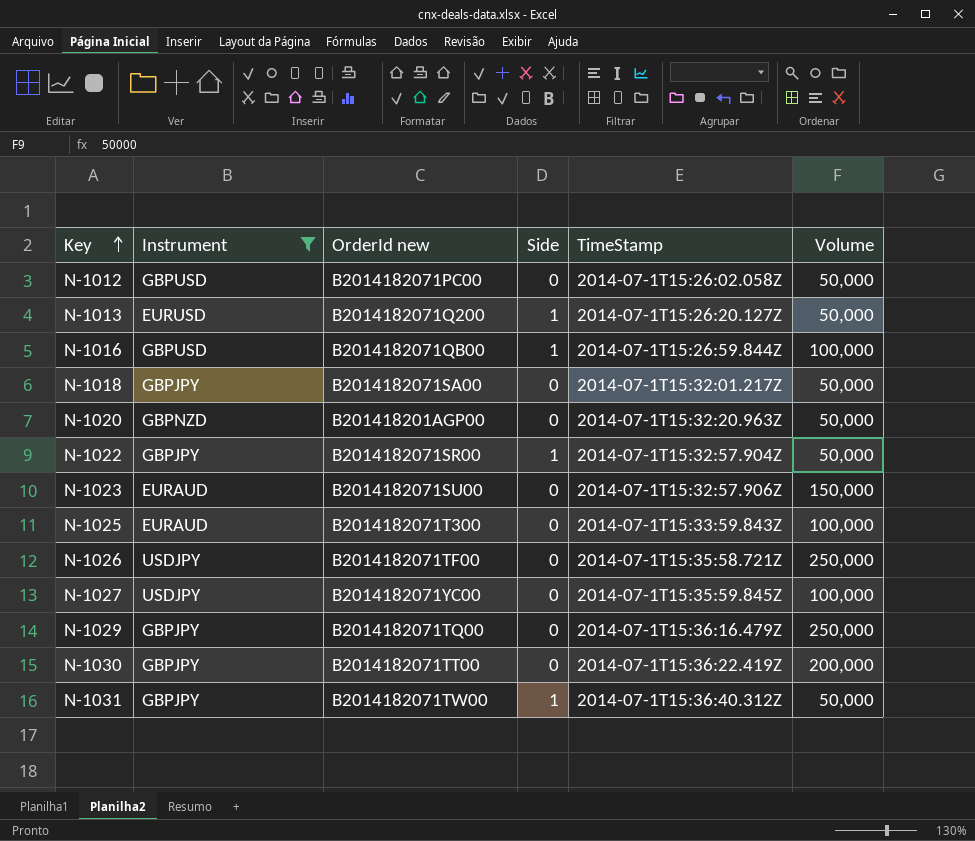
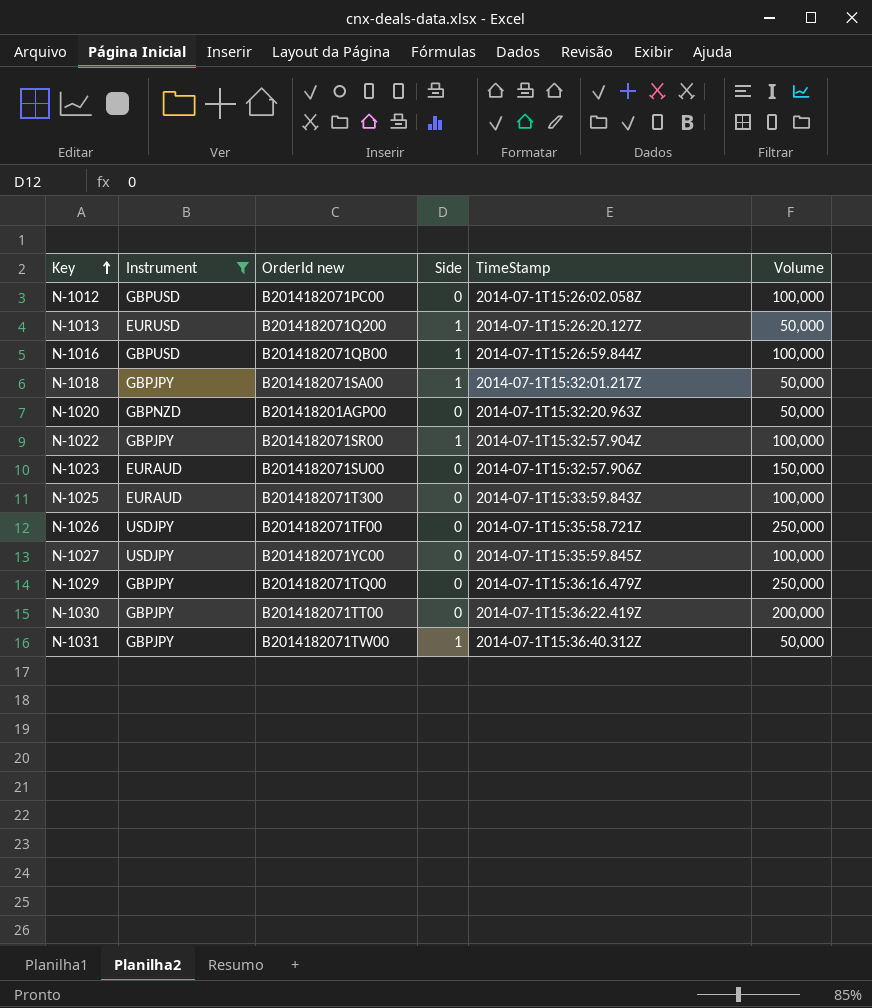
N-1012 | Volume: 50,000 -> 100,000
N-1018 | Side: 0 -> 1
N-1022 | Volume: 50,000 -> 100,000

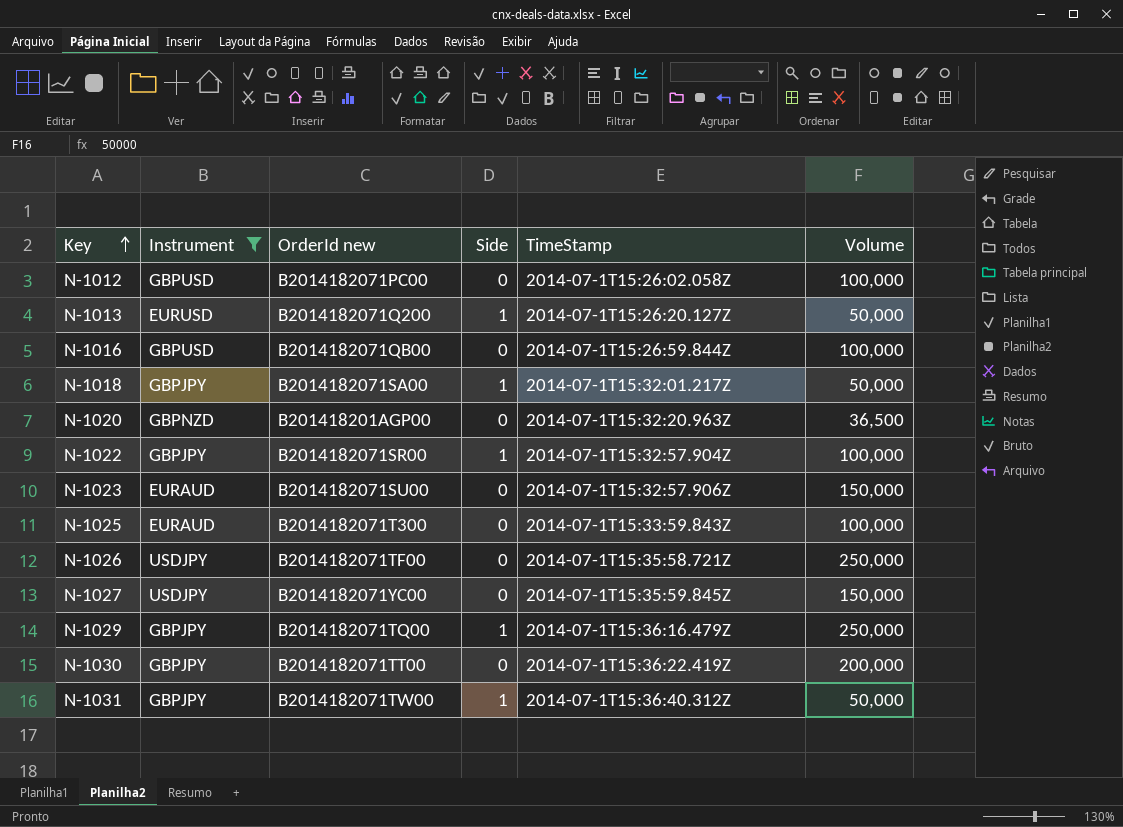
N-1016 | Side: 1 -> 0
N-1020 | Volume: 50,000 -> 36,500
N-1027 | Volume: 100,000 -> 150,000
N-1029 | Side: 0 -> 1

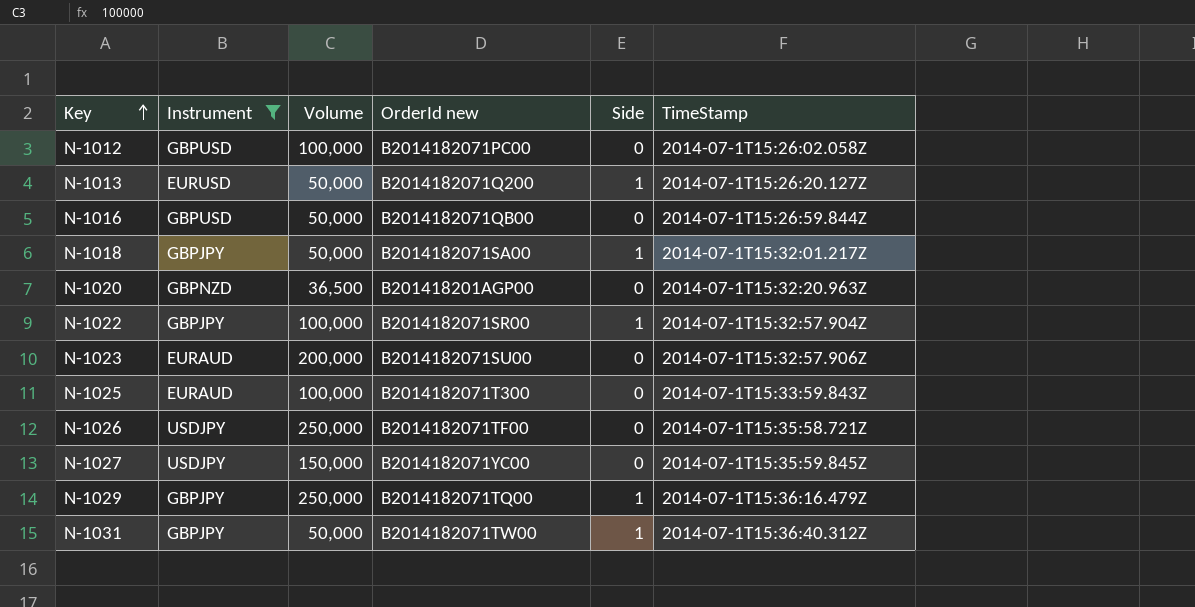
column Volume | position: 6 -> 3
row N-1030: GBPJPY | B2014182071TT00 | 0 | 2014-07-1T15:36:22.419Z | 200,000 -> none
N-1016 | Volume: 100,000 -> 50,000
N-1023 | Volume: 150,000 -> 200,000

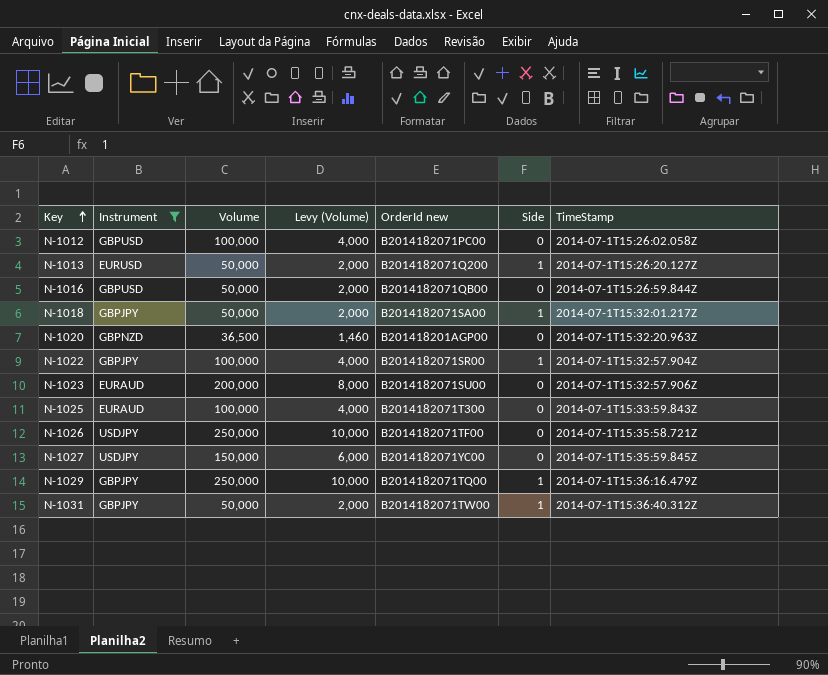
column Levy (Volume) | formula: none -> [Volume] * 0.04

